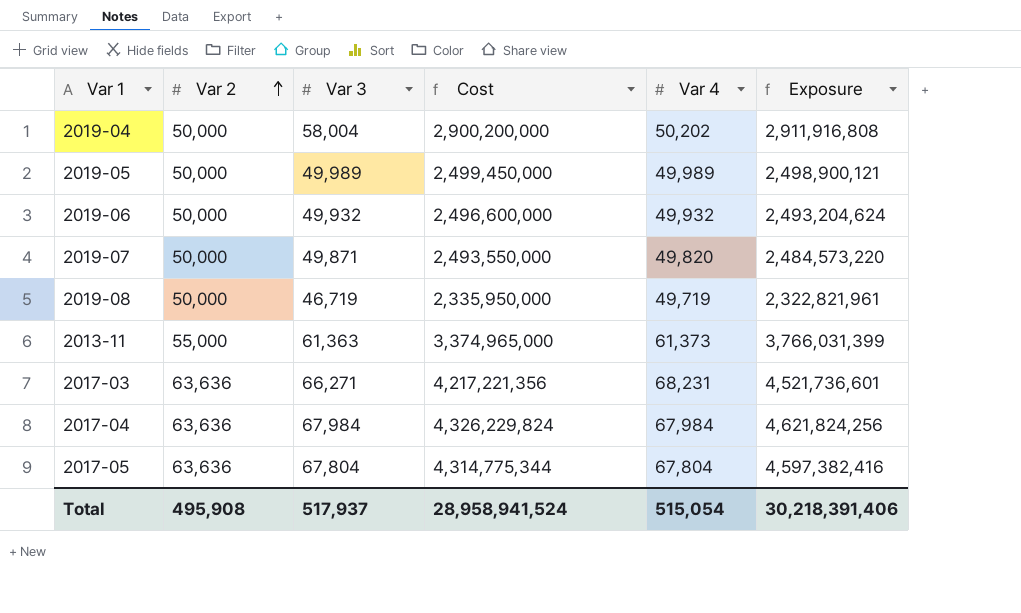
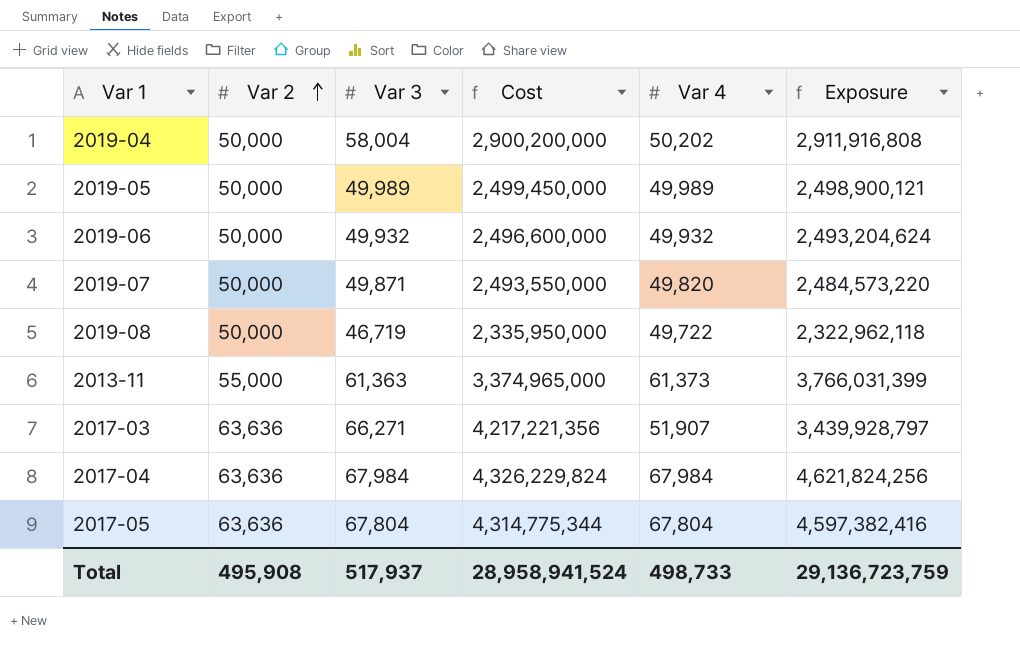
2019-08 | Var 4: 49,719 -> 49,722
2019-08 | Exposure: 2,322,821,961 -> 2,322,962,118
2017-03 | Var 4: 68,231 -> 51,907
2017-03 | Exposure: 4,521,736,601 -> 3,439,928,797
Total | Var 4: 515,054 -> 498,733
Total | Exposure: 30,218,391,406 -> 29,136,723,759

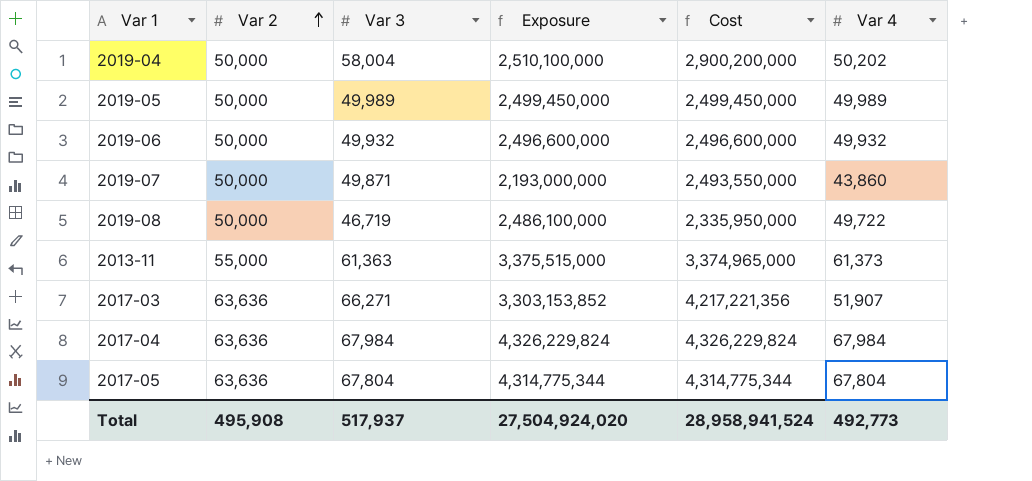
column Exposure | formula: [Var 3] * [Var 4] -> [Var 2] * [Var 4]
column Exposure | position: 6 -> 4
2019-07 | Var 4: 49,820 -> 43,860
Total | Exposure: 29,136,723,759 -> 27,504,924,020
Total | Var 4: 498,733 -> 492,773

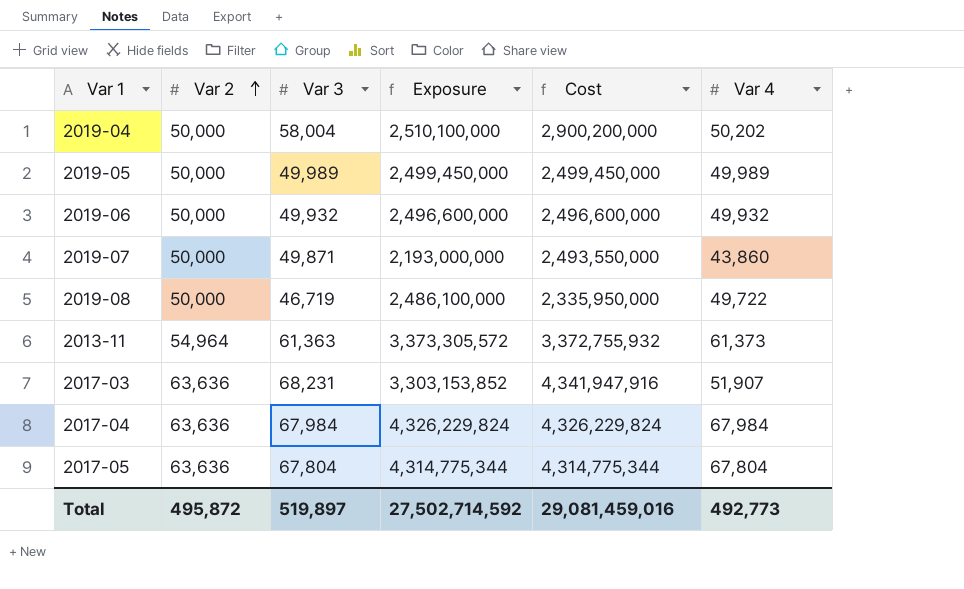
2013-11 | Var 2: 55,000 -> 54,964
2013-11 | Exposure: 3,375,515,000 -> 3,373,305,572
2013-11 | Cost: 3,374,965,000 -> 3,372,755,932
2017-03 | Var 3: 66,271 -> 68,231
2017-03 | Cost: 4,217,221,356 -> 4,341,947,916
Total | Var 2: 495,908 -> 495,872
Total | Var 3: 517,937 -> 519,897
Total | Exposure: 27,504,924,020 -> 27,502,714,592
Total | Cost: 28,958,941,524 -> 29,081,459,016

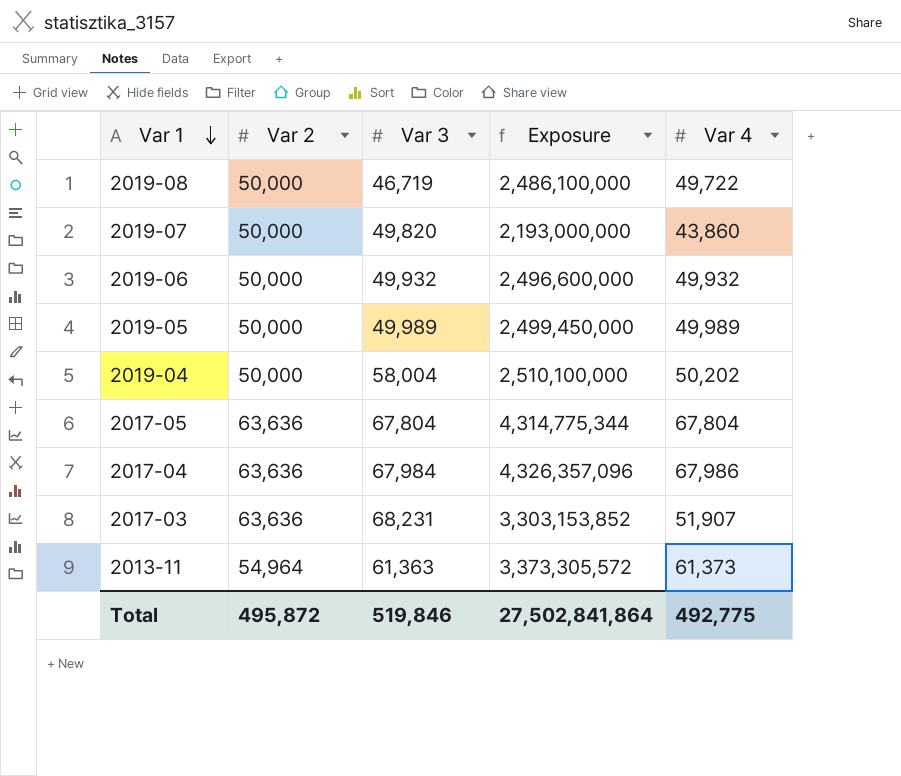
row order: Var 2 ascending -> Var 1 descending
column Cost | formula: [Var 2] * [Var 3] -> none
2019-07 | Var 3: 49,871 -> 49,820
2017-04 | Exposure: 4,326,229,824 -> 4,326,357,096
2017-04 | Var 4: 67,984 -> 67,986
Total | Var 3: 519,897 -> 519,846
Total | Exposure: 27,502,714,592 -> 27,502,841,864
Total | Var 4: 492,773 -> 492,775

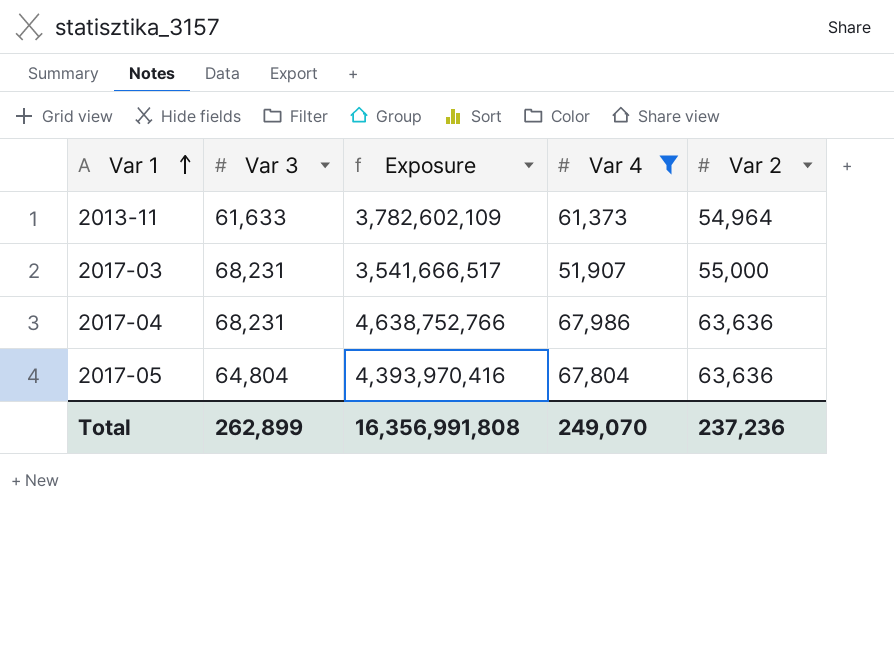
filter: none -> Var 4 >= 51,907
row order: Var 1 descending -> Var 1 ascending
column Exposure | formula: [Var 2] * [Var 4] -> [Var 3] * [Var 4]
column Var 2 | position: 2 -> 5
2013-11 | Var 3: 61,363 -> 61,633
2017-03 | Var 2: 63,636 -> 55,000
2017-04 | Var 3: 67,984 -> 68,231
2017-05 | Var 3: 67,804 -> 64,804
Total | Var 3: 519,846 -> 262,899
Total | Exposure: 27,502,841,864 -> 16,356,991,808
Total | Var 4: 492,775 -> 249,070
Total | Var 2: 495,872 -> 237,236

